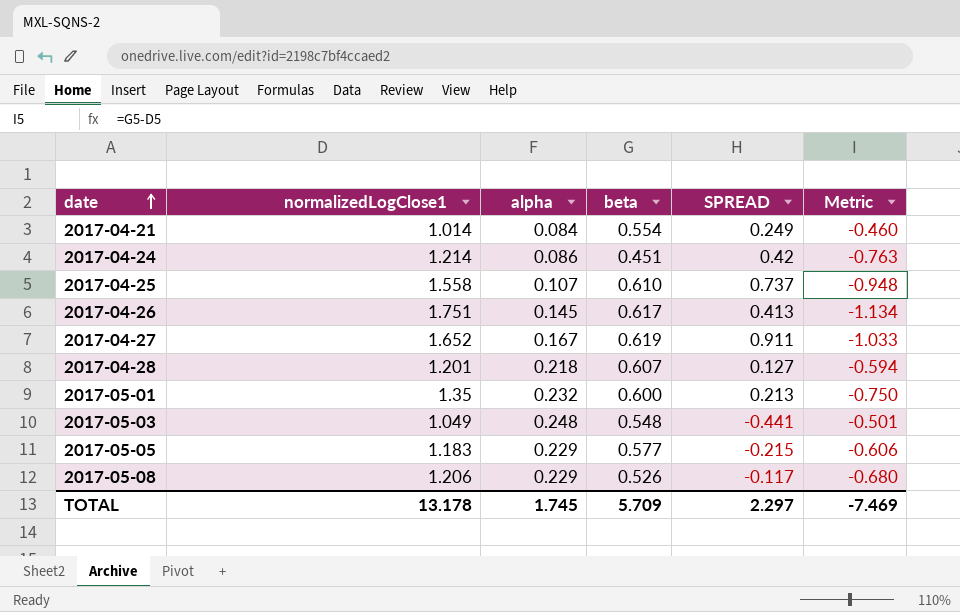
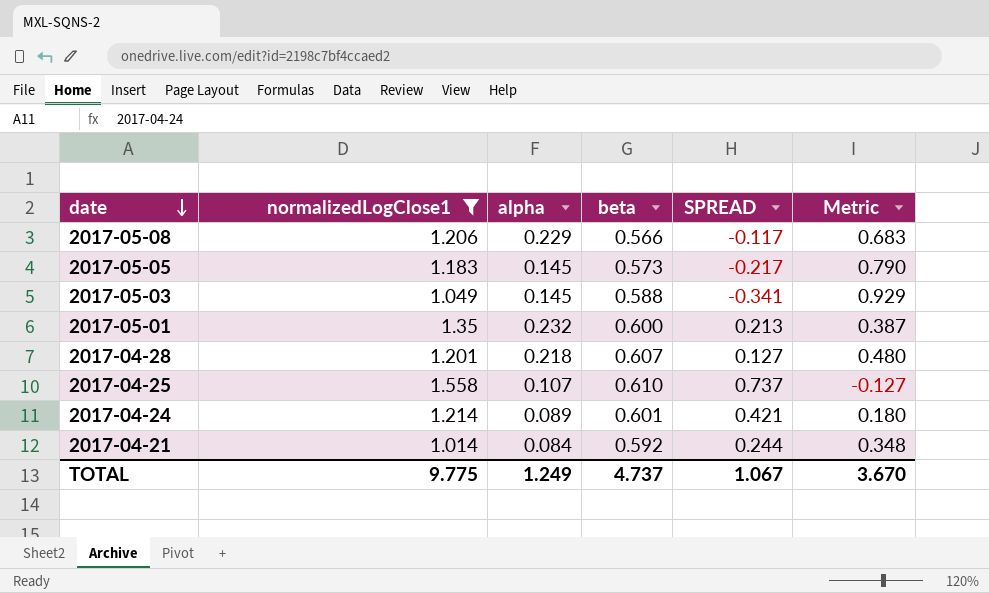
filter: none -> normalizedLogClose1 <= 1.558
row order: date ascending -> date descending
column Metric | formula: [beta] - [normalizedLogClose1] -> [beta] - [SPREAD]
2017-05-08 | beta: 0.526 -> 0.566
2017-05-05 | alpha: 0.229 -> 0.145
2017-05-05 | beta: 0.577 -> 0.573
2017-05-05 | SPREAD: -0.215 -> -0.217
2017-05-03 | alpha: 0.248 -> 0.145
2017-05-03 | beta: 0.548 -> 0.588
2017-05-03 | SPREAD: -0.441 -> -0.341
2017-04-24 | alpha: 0.086 -> 0.089
2017-04-24 | beta: 0.451 -> 0.601
2017-04-24 | SPREAD: 0.42 -> 0.421
2017-04-21 | beta: 0.554 -> 0.592
2017-04-21 | SPREAD: 0.249 -> 0.244
TOTAL | normalizedLogClose1: 13.178 -> 9.775
TOTAL | alpha: 1.745 -> 1.249
TOTAL | beta: 5.709 -> 4.737
TOTAL | SPREAD: 2.297 -> 1.067
TOTAL | Metric: -7.469 -> 3.670

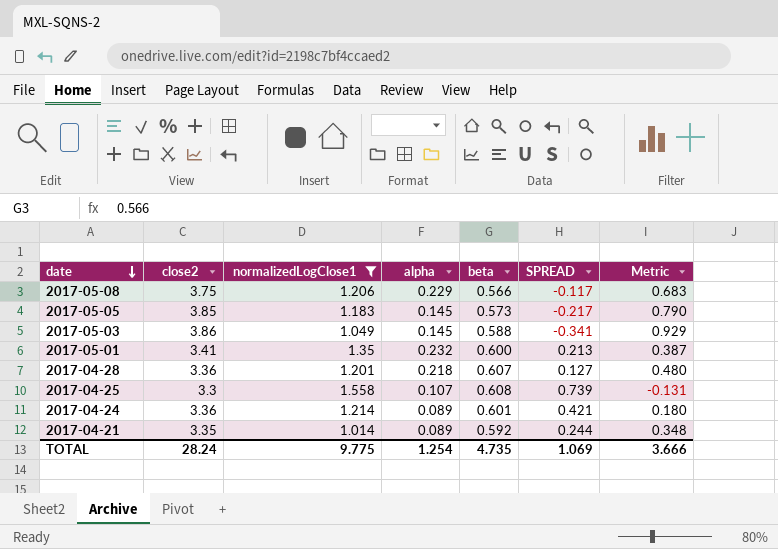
column close2 | position: none -> 2
2017-04-25 | beta: 0.610 -> 0.608
2017-04-25 | SPREAD: 0.737 -> 0.739
2017-04-25 | Metric: -0.127 -> -0.131
2017-04-21 | alpha: 0.084 -> 0.089
TOTAL | alpha: 1.249 -> 1.254
TOTAL | beta: 4.737 -> 4.735
TOTAL | SPREAD: 1.067 -> 1.069
TOTAL | Metric: 3.670 -> 3.666

